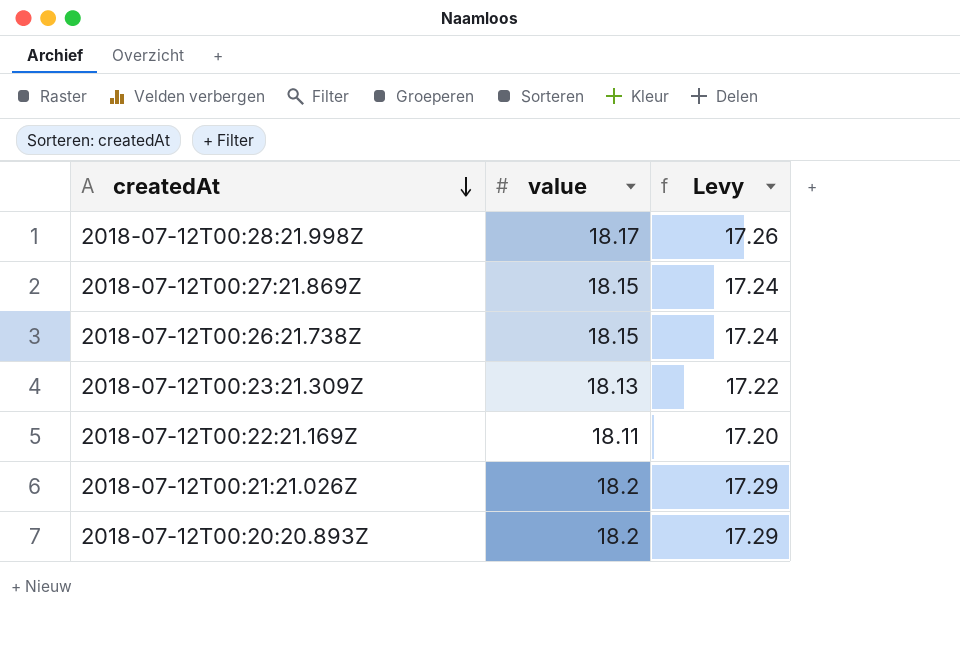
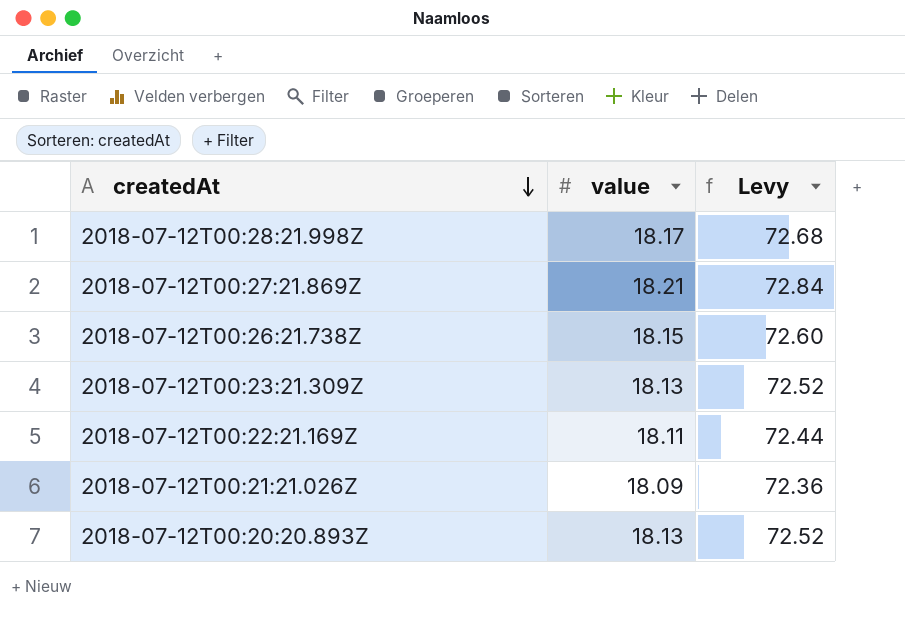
column Levy | formula: [value] * 0.95 -> [value] * 4
2018-07-12T00:27:21.869Z | value: 18.15 -> 18.21
2018-07-12T00:21:21.026Z | value: 18.2 -> 18.09
2018-07-12T00:20:20.893Z | value: 18.2 -> 18.13

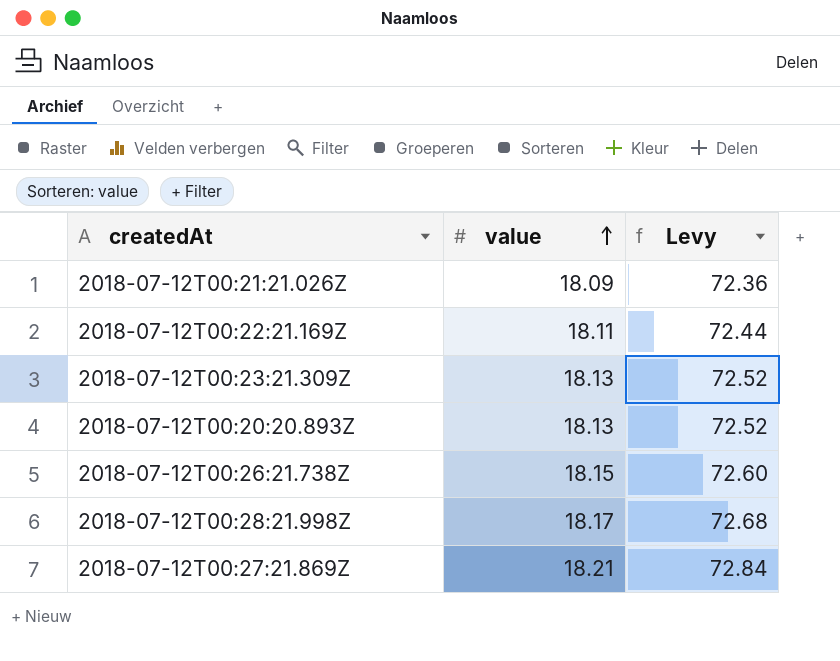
row order: createdAt descending -> value ascending

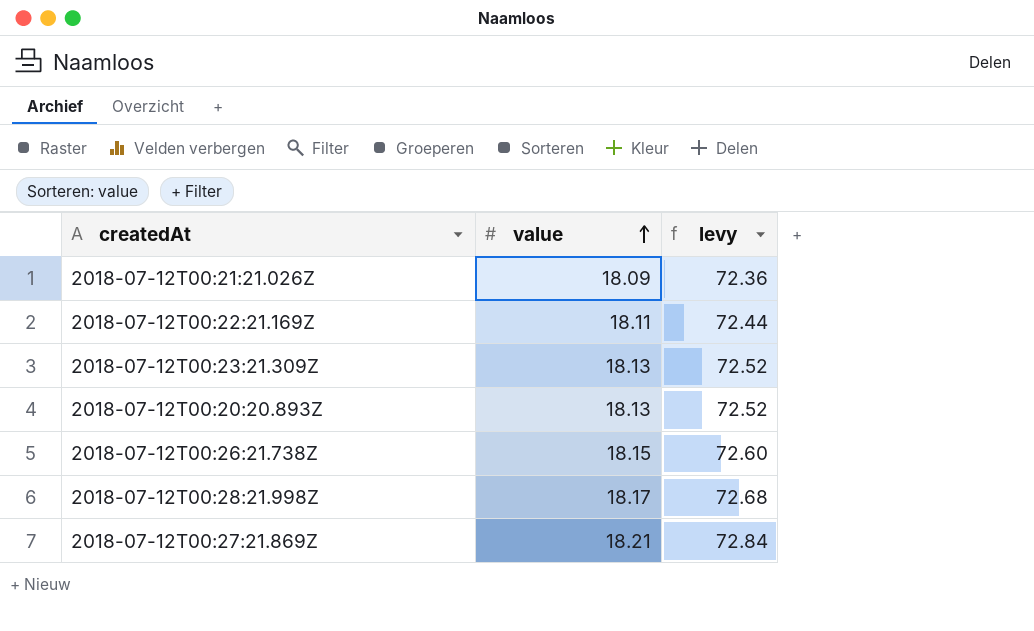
column name: Levy -> levy

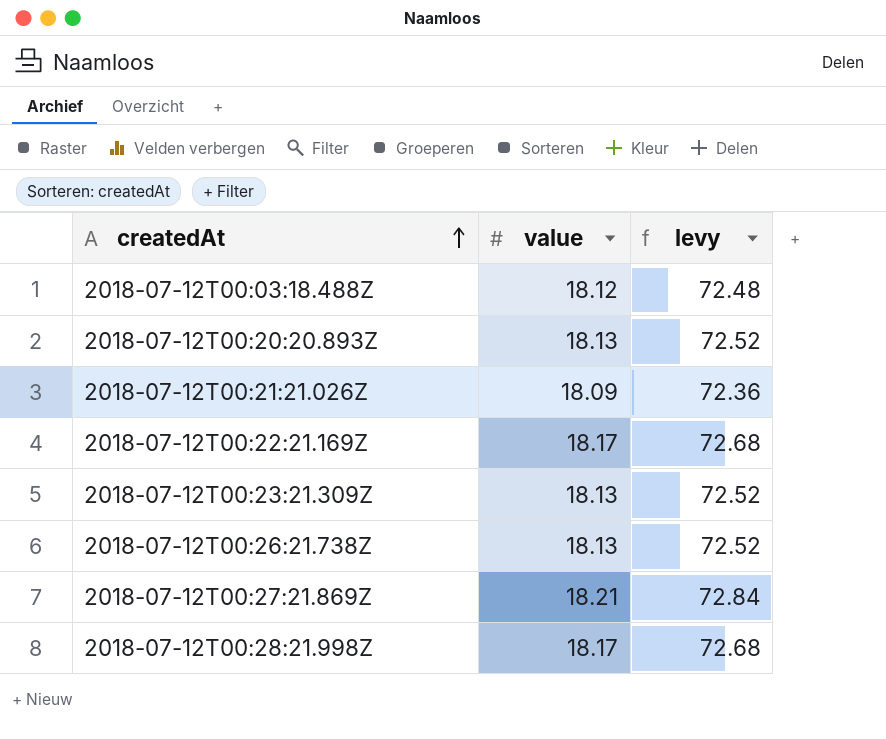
row order: value ascending -> createdAt ascending
row 2018-07-12T00:03:18.488Z: none -> 18.12 | 72.48
2018-07-12T00:22:21.169Z | value: 18.11 -> 18.17
2018-07-12T00:22:21.169Z | levy: 72.44 -> 72.68
2018-07-12T00:26:21.738Z | value: 18.15 -> 18.13
2018-07-12T00:26:21.738Z | levy: 72.60 -> 72.52

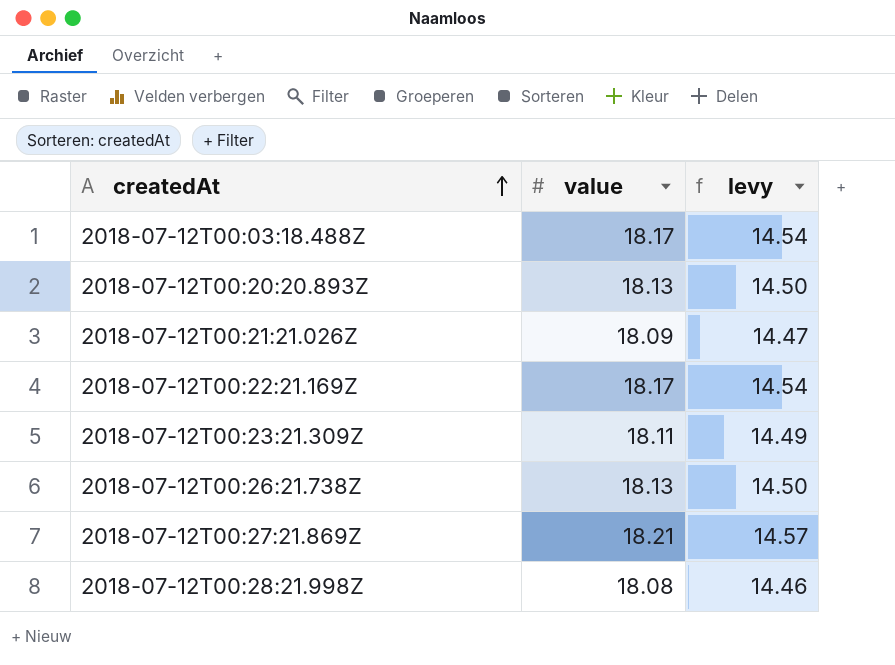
column levy | formula: [value] * 4 -> [value] * 0.8
2018-07-12T00:03:18.488Z | value: 18.12 -> 18.17
2018-07-12T00:23:21.309Z | value: 18.13 -> 18.11
2018-07-12T00:28:21.998Z | value: 18.17 -> 18.08

